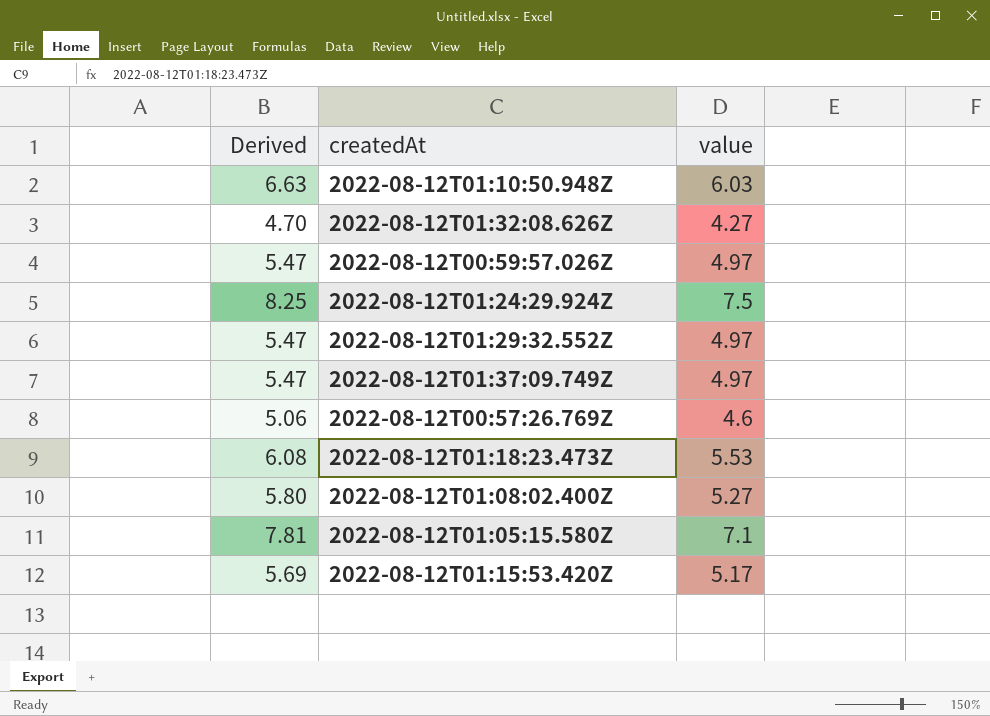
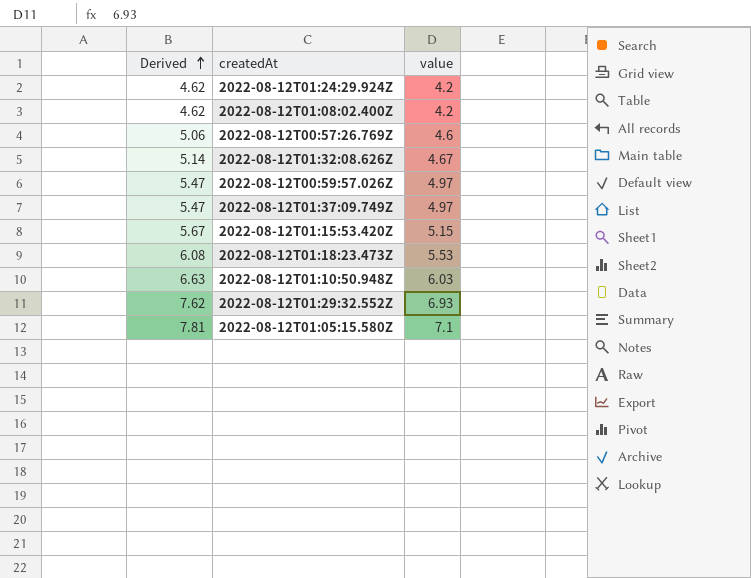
row order: none -> Derived ascending
2022-08-12T01:24:29.924Z | Derived: 8.25 -> 4.62
2022-08-12T01:24:29.924Z | value: 7.5 -> 4.2
2022-08-12T01:08:02.400Z | Derived: 5.80 -> 4.62
2022-08-12T01:08:02.400Z | value: 5.27 -> 4.2
2022-08-12T01:32:08.626Z | Derived: 4.70 -> 5.14
2022-08-12T01:32:08.626Z | value: 4.27 -> 4.67
2022-08-12T01:15:53.420Z | Derived: 5.69 -> 5.67
2022-08-12T01:15:53.420Z | value: 5.17 -> 5.15
2022-08-12T01:29:32.552Z | Derived: 5.47 -> 7.62
2022-08-12T01:29:32.552Z | value: 4.97 -> 6.93

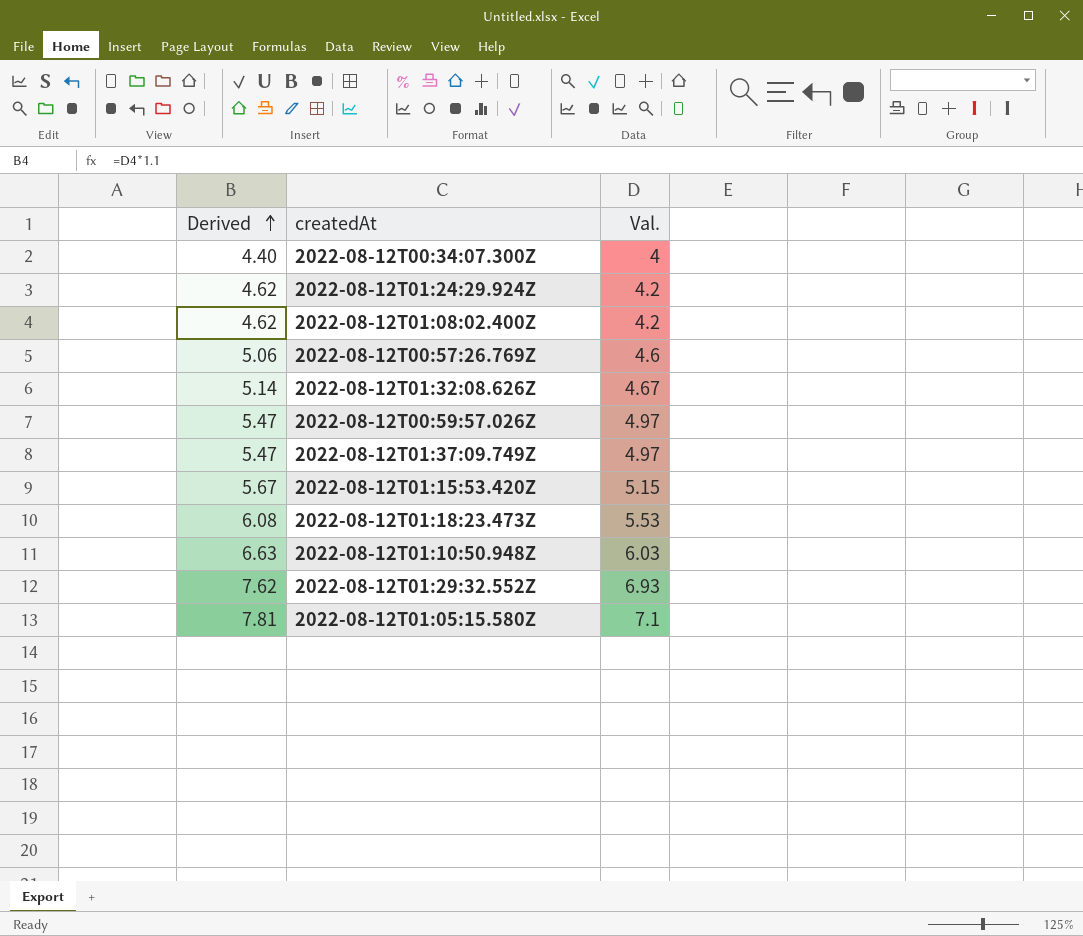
column name: value -> Val.
row 2022-08-12T00:34:07.300Z: none -> 4.40 | 4

